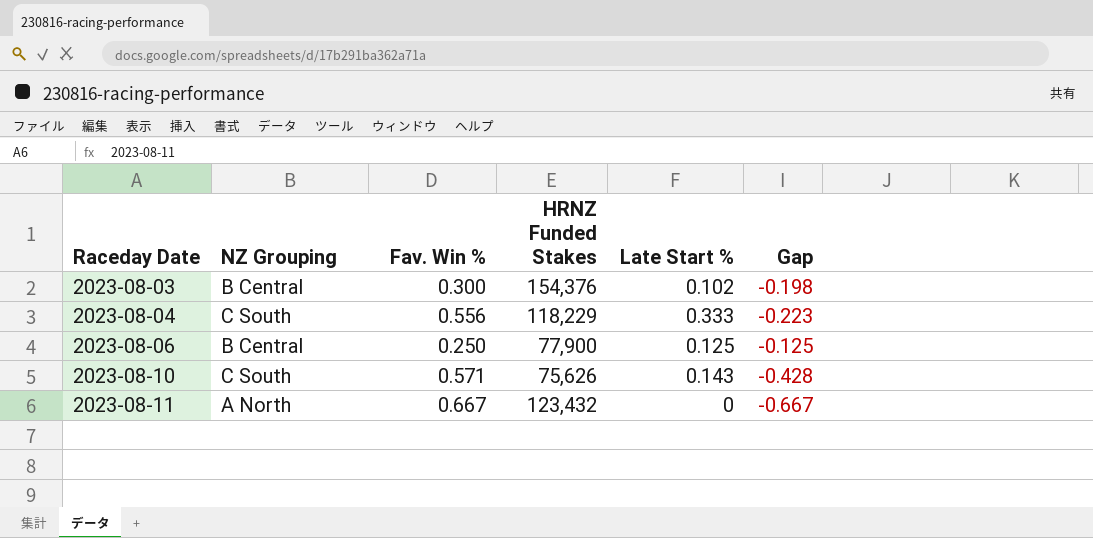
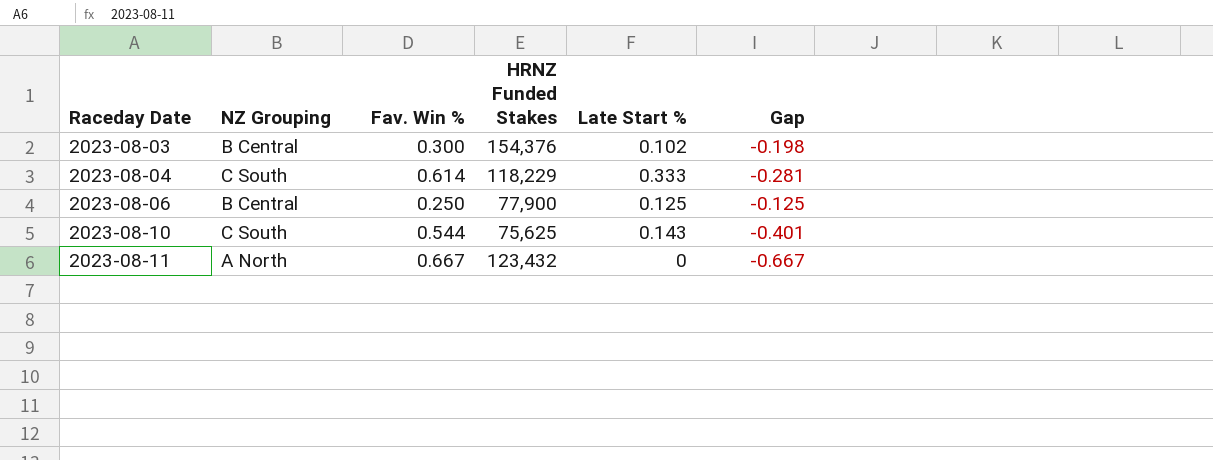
2023-08-04 | Fav. Win %: 0.556 -> 0.614
2023-08-04 | Gap: -0.223 -> -0.281
2023-08-10 | Fav. Win %: 0.571 -> 0.544
2023-08-10 | HRNZ Funded Stakes: 75,626 -> 75,625
2023-08-10 | Gap: -0.428 -> -0.401

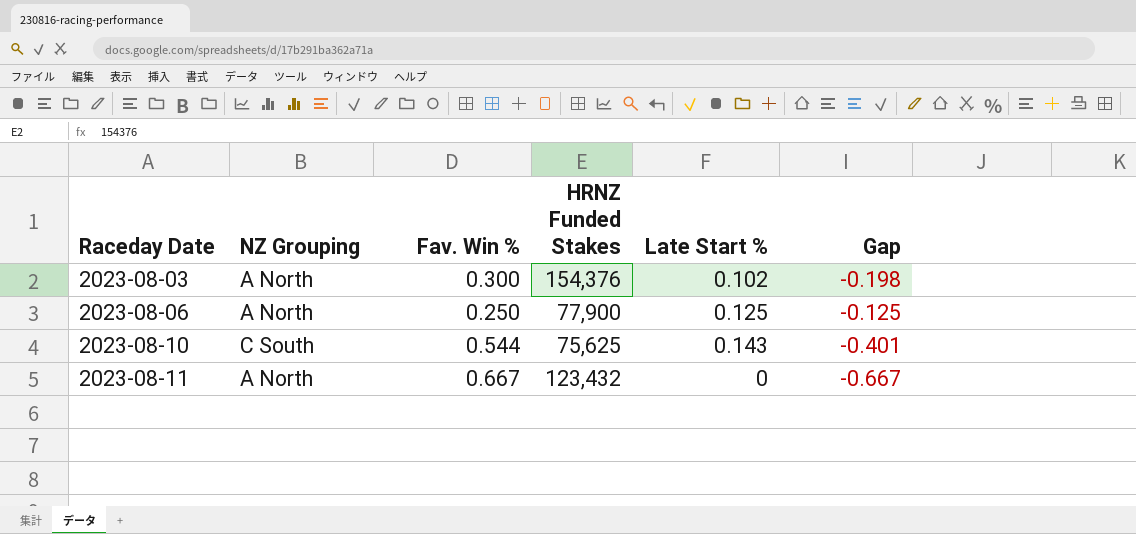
row 2023-08-04: C South | 0.614 | 118,229 | 0.333 | -0.281 -> none
2023-08-03 | NZ Grouping: B Central -> A North
2023-08-06 | NZ Grouping: B Central -> A North

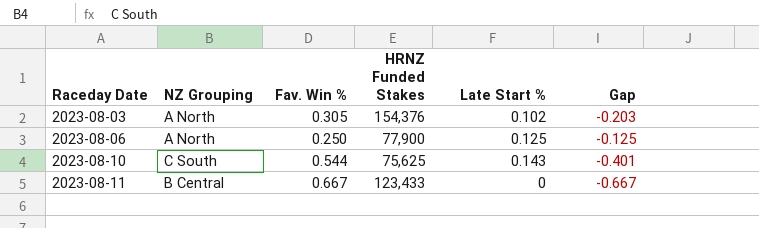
2023-08-03 | Fav. Win %: 0.300 -> 0.305
2023-08-03 | Gap: -0.198 -> -0.203
2023-08-11 | NZ Grouping: A North -> B Central
2023-08-11 | HRNZ Funded Stakes: 123,432 -> 123,433

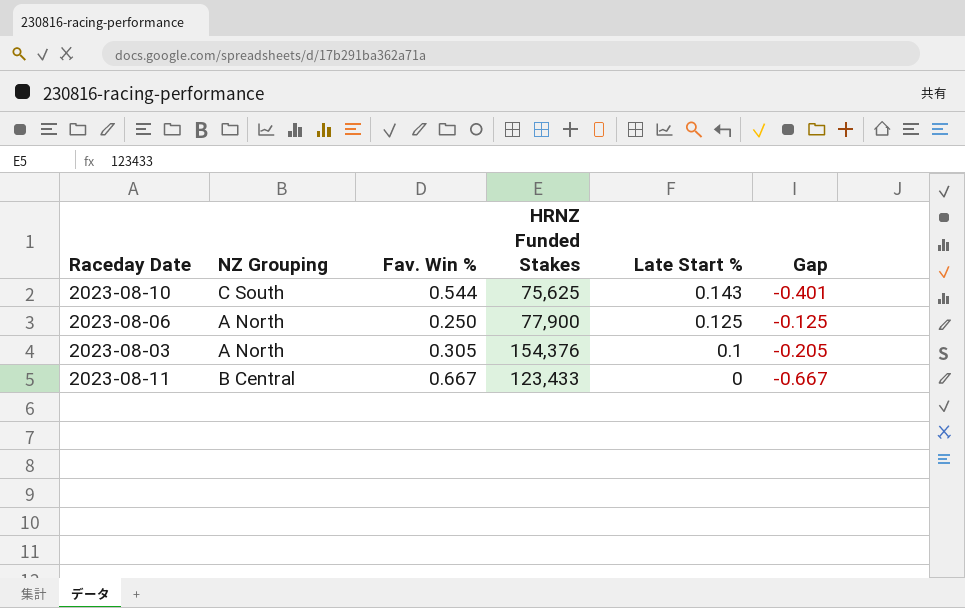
row order: Raceday Date ascending -> Late Start % descending
2023-08-03 | Late Start %: 0.102 -> 0.1
2023-08-03 | Gap: -0.203 -> -0.205

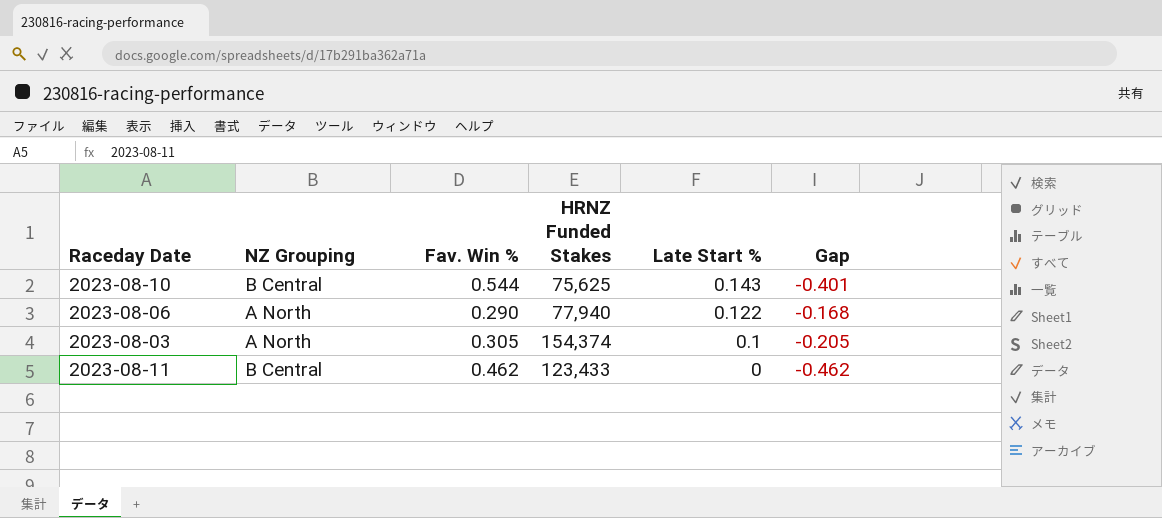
2023-08-10 | NZ Grouping: C South -> B Central
2023-08-06 | Fav. Win %: 0.250 -> 0.290
2023-08-06 | HRNZ Funded Stakes: 77,900 -> 77,940
2023-08-06 | Late Start %: 0.125 -> 0.122
2023-08-06 | Gap: -0.125 -> -0.168
2023-08-03 | HRNZ Funded Stakes: 154,376 -> 154,374
2023-08-11 | Fav. Win %: 0.667 -> 0.462
2023-08-11 | Gap: -0.667 -> -0.462

